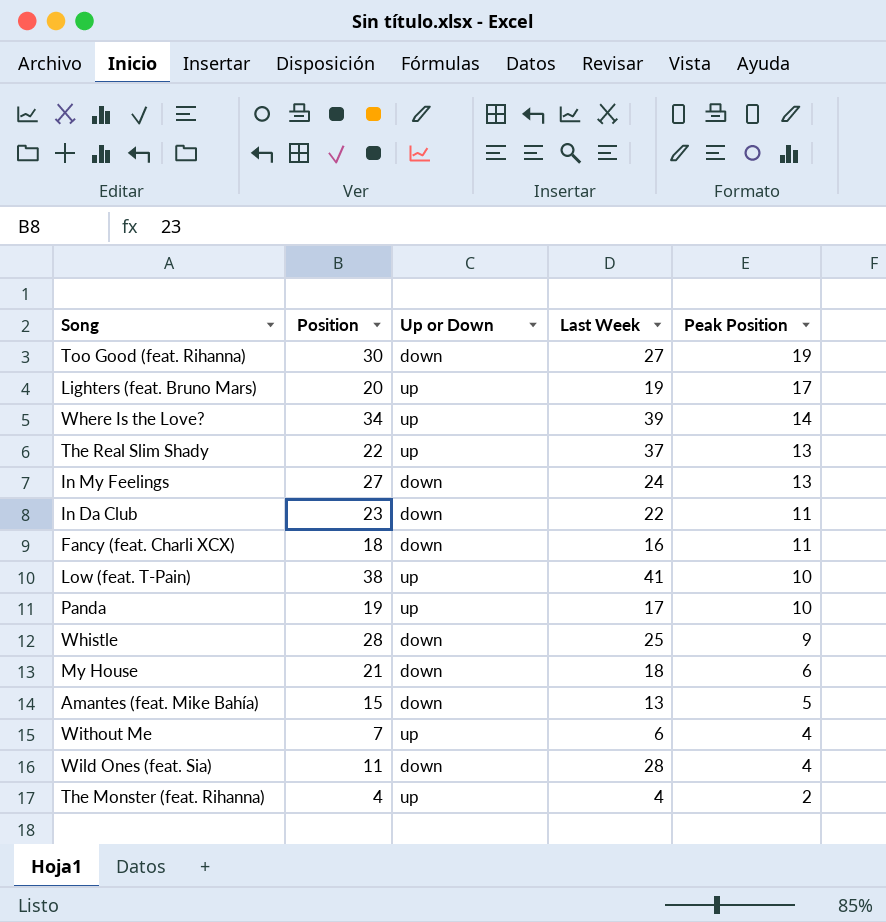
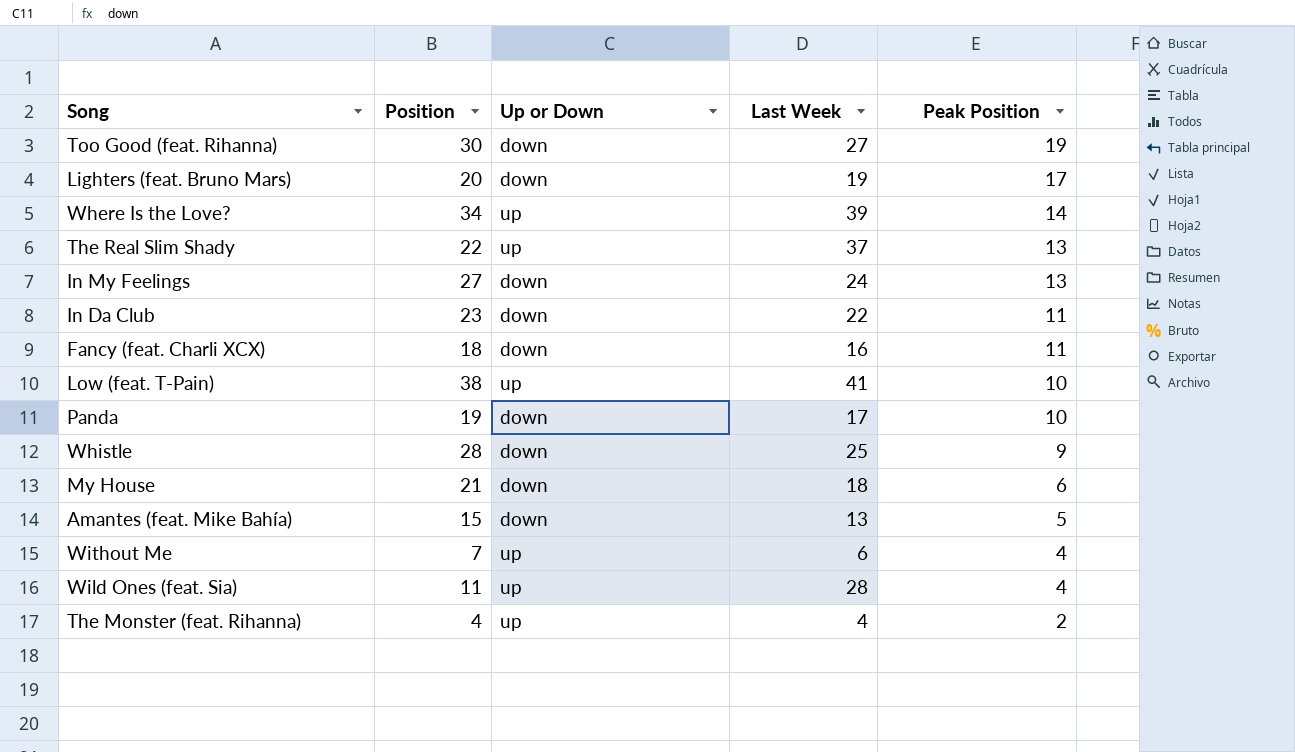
Lighters (feat. Bruno Mars) | Up or Down: up -> down
Panda | Up or Down: up -> down
Wild Ones (feat. Sia) | Up or Down: down -> up

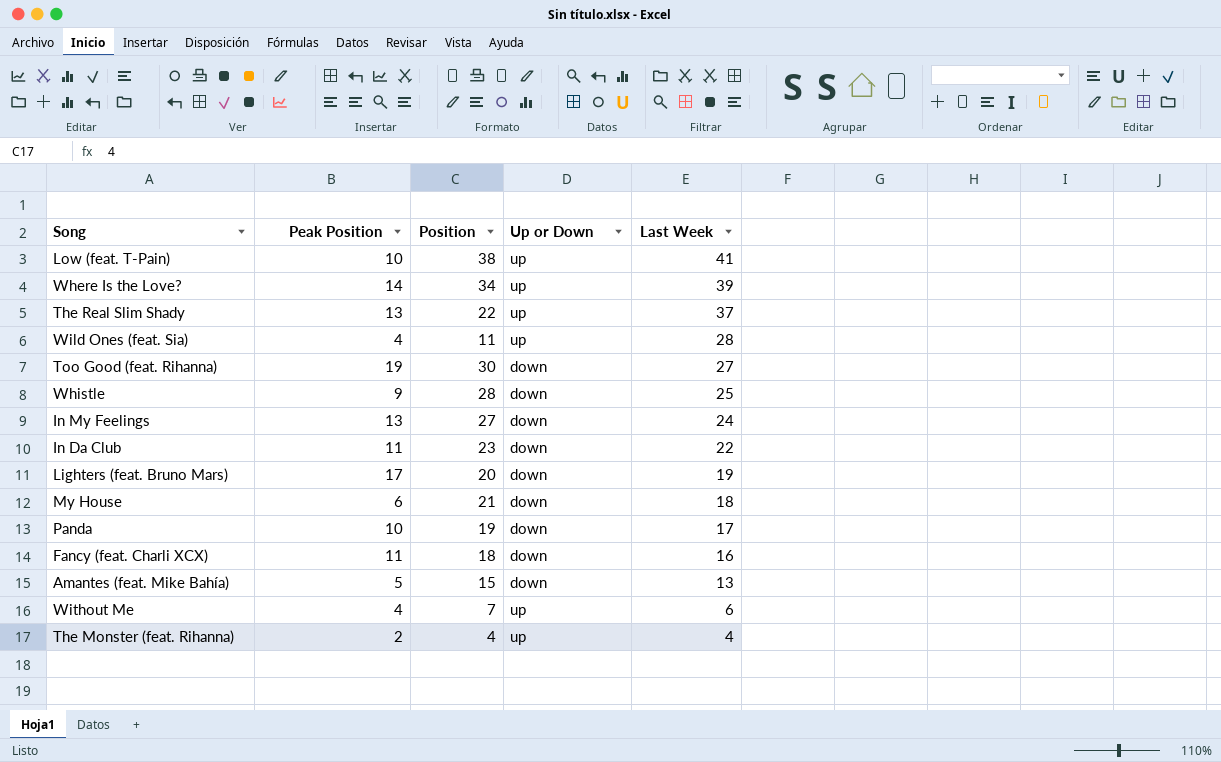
row order: Peak Position descending -> Last Week descending
column Peak Position | position: 5 -> 2

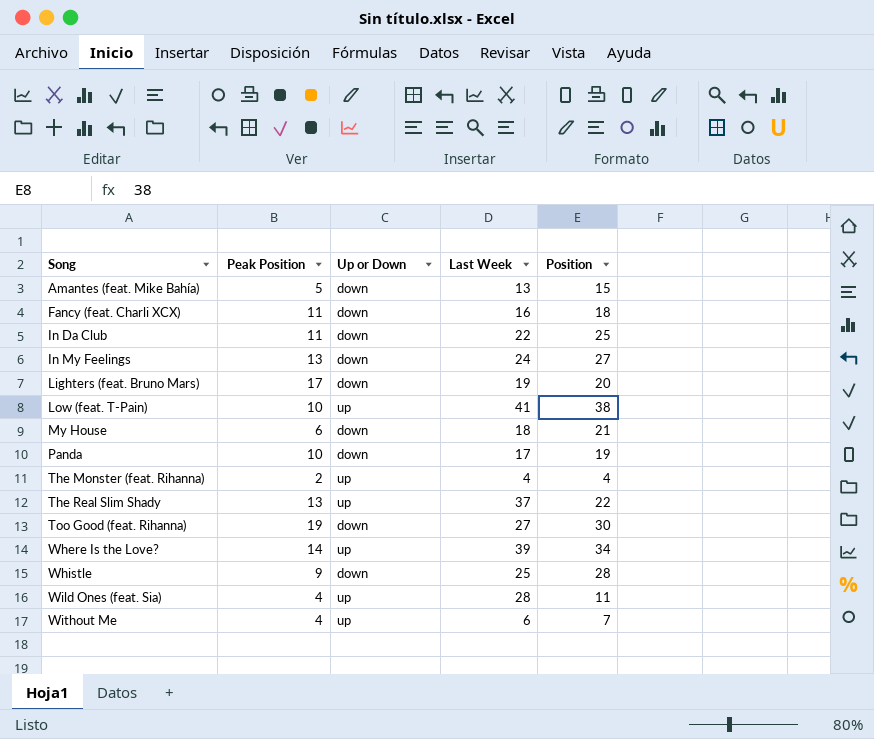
row order: Last Week descending -> Song ascending
column Position | position: 3 -> 5
In Da Club | Position: 23 -> 25

